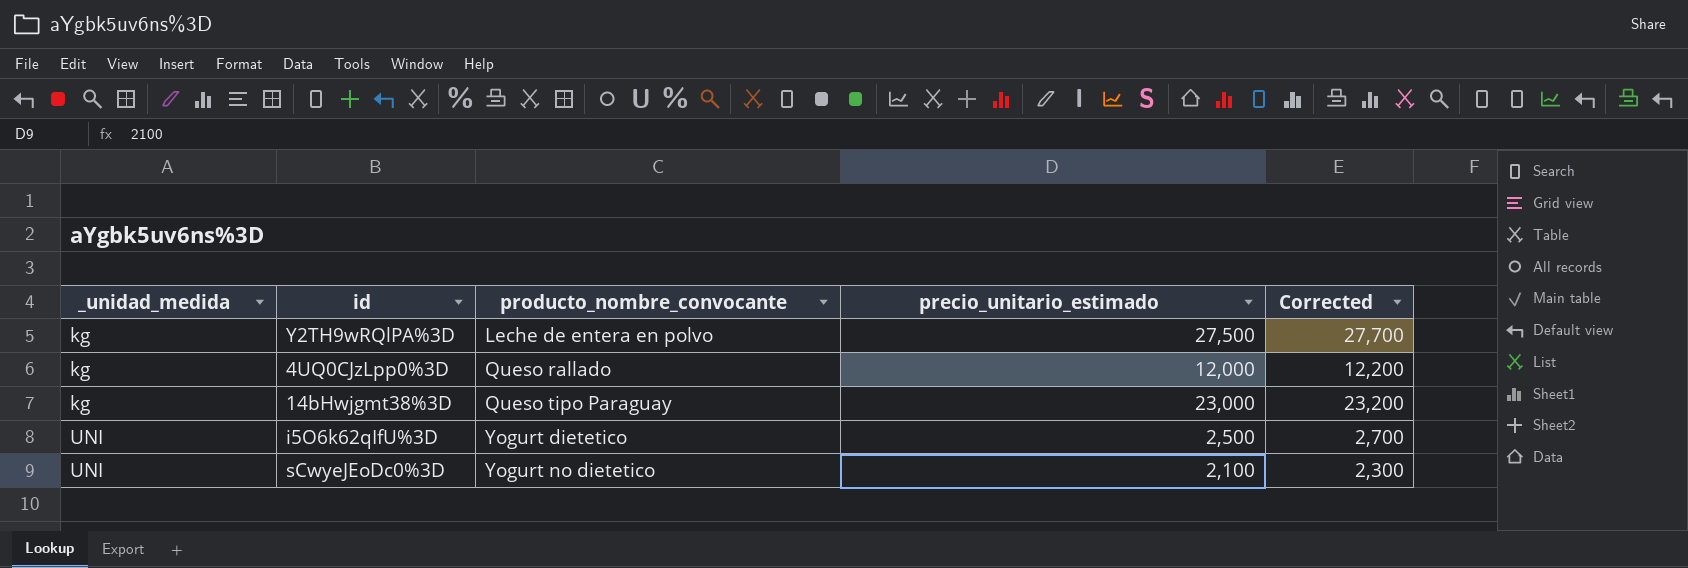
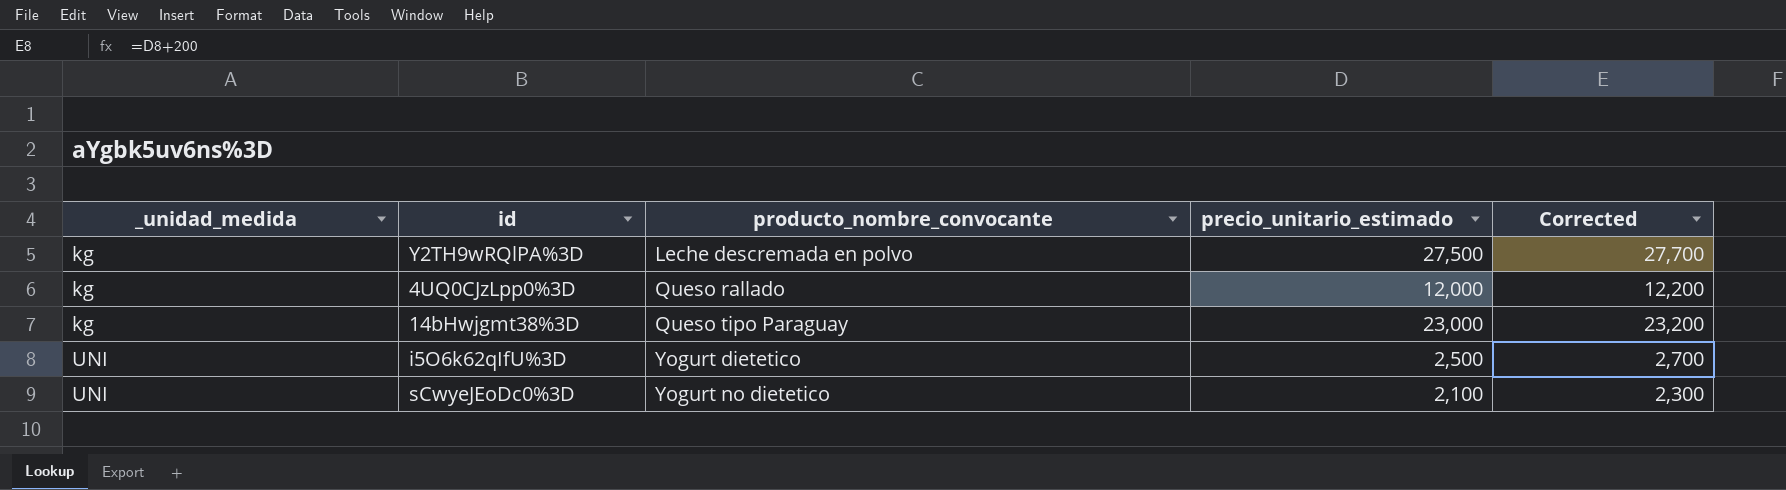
Y2TH9wRQlPA%3D | producto_nombre_convocante: Leche de entera en polvo -> Leche descremada en polvo

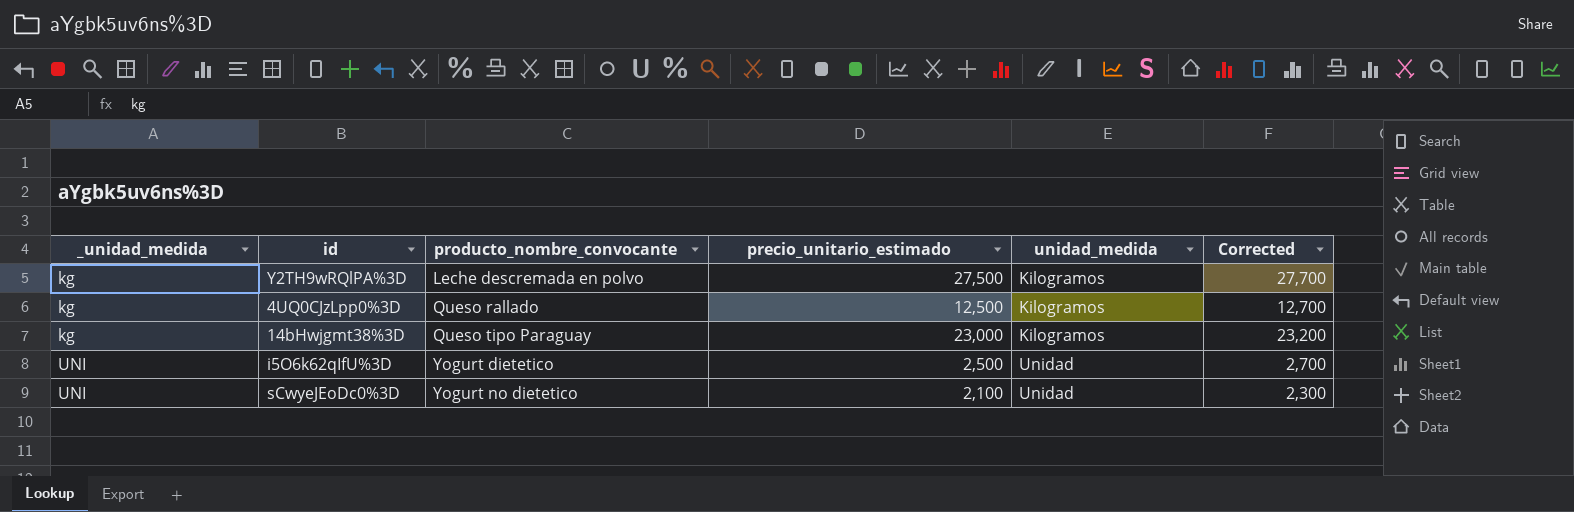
column unidad_medida | position: none -> 5
4UQ0CJzLpp0%3D | precio_unitario_estimado: 12,000 -> 12,500
4UQ0CJzLpp0%3D | Corrected: 12,200 -> 12,700

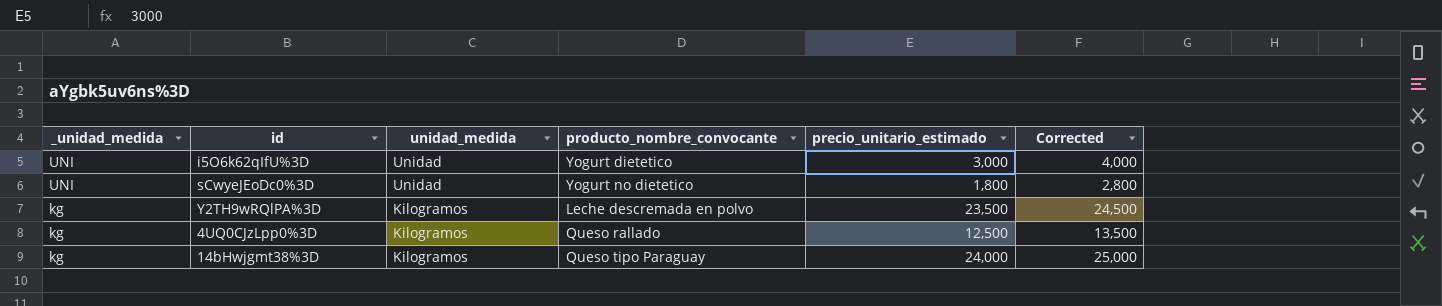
row order: _unidad_medida ascending -> _unidad_medida descending
column unidad_medida | position: 5 -> 3
column Corrected | formula: [precio_unitario_estimado] + 200 -> [precio_unitario_estimado] + 1000
i5O6k62qIfU%3D | precio_unitario_estimado: 2,500 -> 3,000
sCwyeJEoDc0%3D | precio_unitario_estimado: 2,100 -> 1,800
Y2TH9wRQlPA%3D | precio_unitario_estimado: 27,500 -> 23,500
14bHwjgmt38%3D | precio_unitario_estimado: 23,000 -> 24,000

